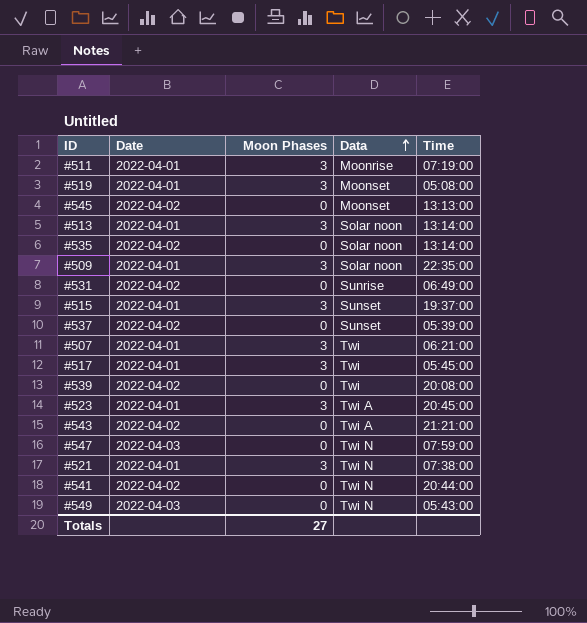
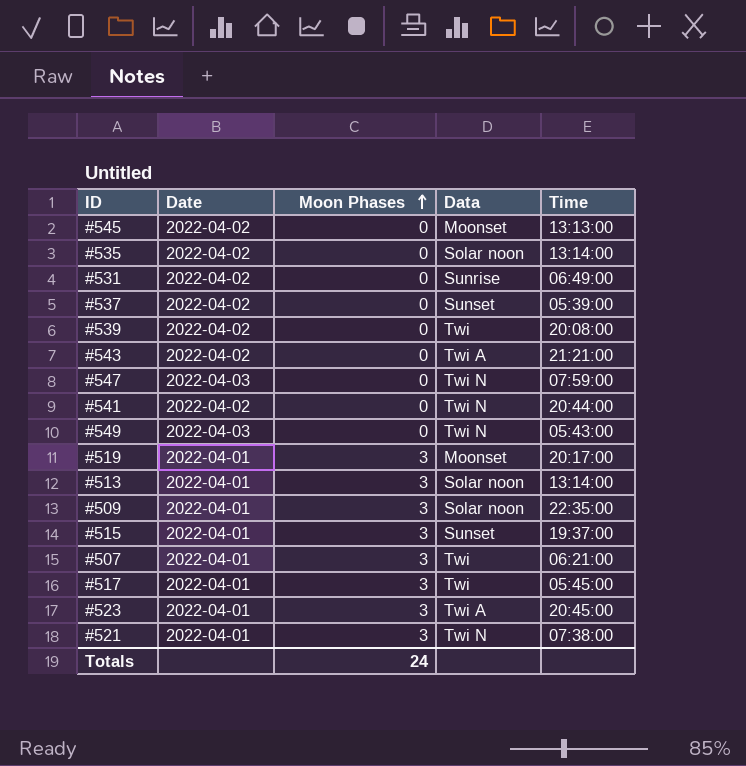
row order: Data ascending -> Moon Phases ascending
row #511: 2022-04-01 | 3 | Moonrise | 07:19:00 -> none
#519 | Time: 05:08:00 -> 20:17:00
Totals | Moon Phases: 27 -> 24

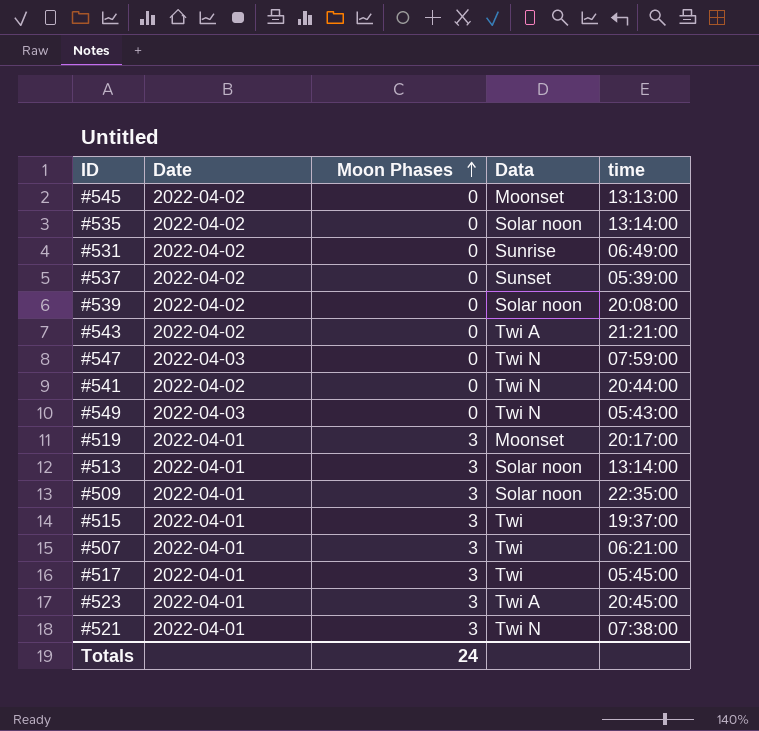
column name: Time -> time
#539 | Data: Twi -> Solar noon
#515 | Data: Sunset -> Twi

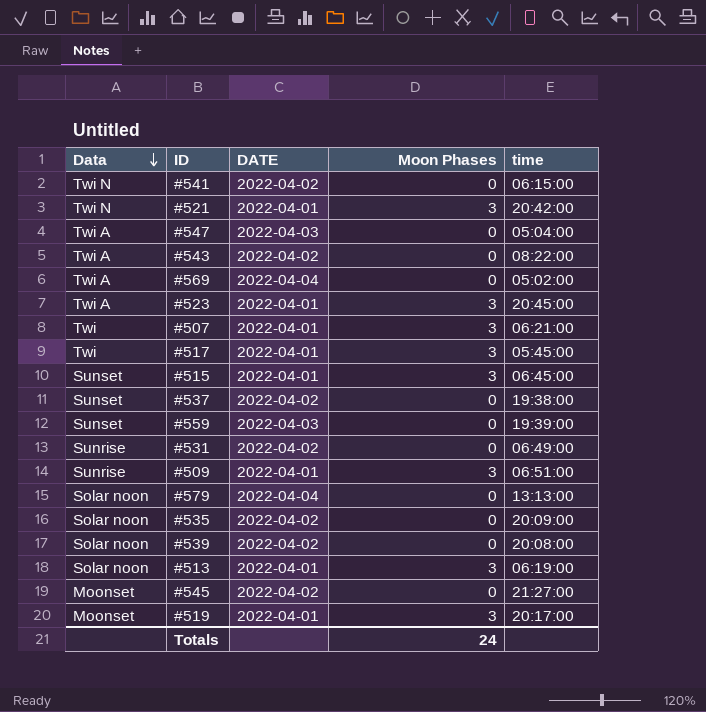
row order: Moon Phases ascending -> Data descending
column Data | position: 4 -> 1
column name: Date -> DATE
row #549: 2022-04-03 | 0 | Twi N | 05:43:00 -> none
#541 | time: 20:44:00 -> 06:15:00
#521 | time: 07:38:00 -> 20:42:00
#547 | Data: Twi N -> Twi A
#547 | time: 07:59:00 -> 05:04:00
#543 | time: 21:21:00 -> 08:22:00
row #569: none -> Twi A | 2022-04-04 | 0 | 05:02:00
#515 | Data: Twi -> Sunset
#515 | time: 19:37:00 -> 06:45:00
#537 | time: 05:39:00 -> 19:38:00
row #559: none -> Sunset | 2022-04-03 | 0 | 19:39:00
#509 | Data: Solar noon -> Sunrise
#509 | time: 22:35:00 -> 06:51:00
row #579: none -> Solar noon | 2022-04-04 | 0 | 13:13:00
#535 | time: 13:14:00 -> 20:09:00
#513 | time: 13:14:00 -> 06:19:00
#545 | time: 13:13:00 -> 21:27:00

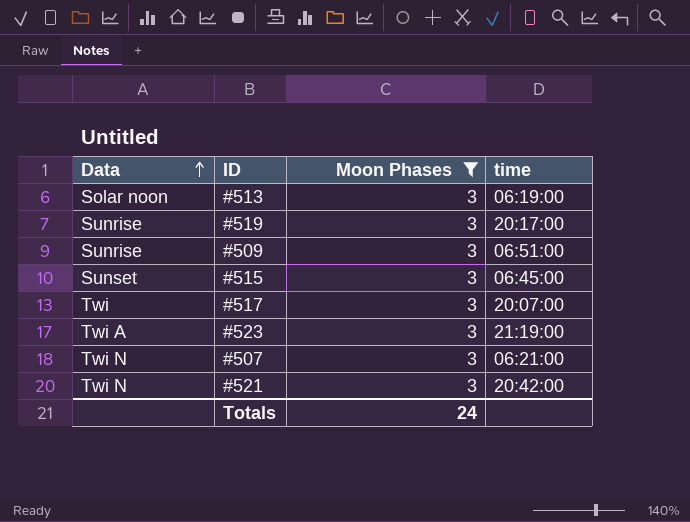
filter: none -> Moon Phases = 3
row order: Data descending -> Data ascending
column DATE | position: 3 -> none
#519 | Data: Moonset -> Sunrise
#517 | time: 05:45:00 -> 20:07:00
#523 | time: 20:45:00 -> 21:19:00
#507 | Data: Twi -> Twi N

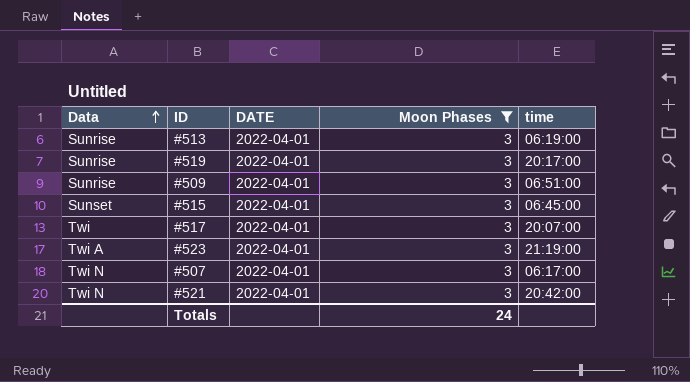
column DATE | position: none -> 3
#513 | Data: Solar noon -> Sunrise
#507 | time: 06:21:00 -> 06:17:00

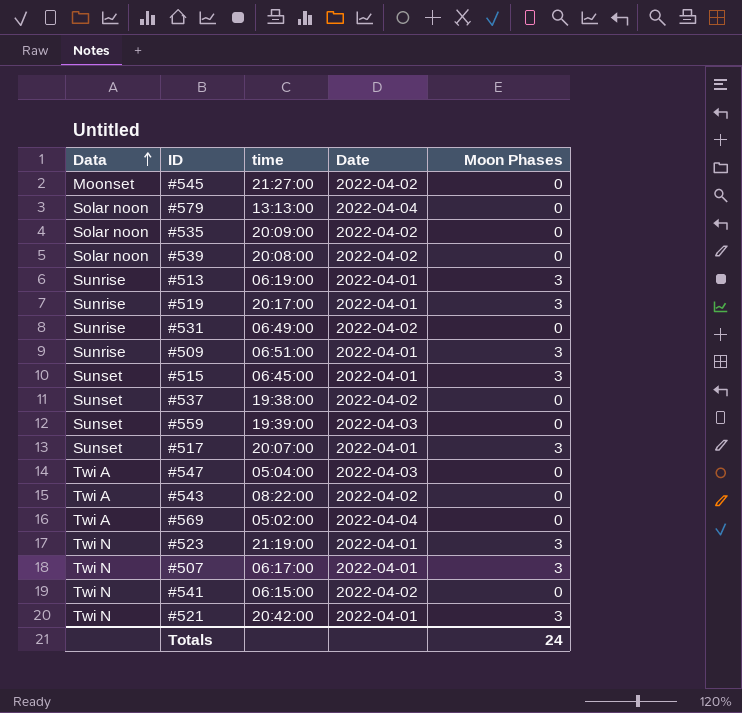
filter: Moon Phases = 3 -> none
column time | position: 5 -> 3
column name: DATE -> Date
#517 | Data: Twi -> Sunset
#523 | Data: Twi A -> Twi N

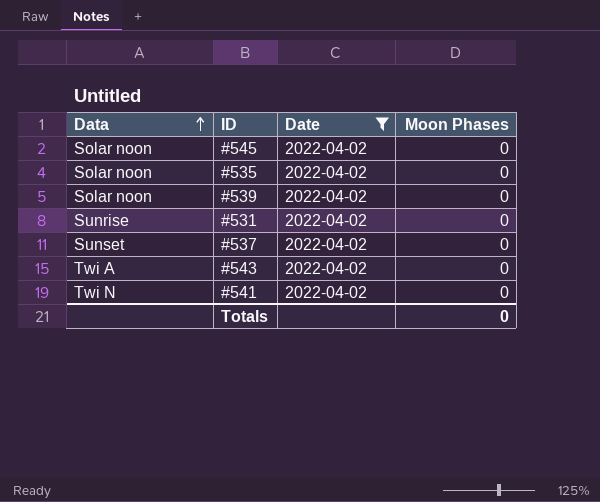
filter: none -> Date = 2022-04-02
column time | position: 3 -> none
#545 | Data: Moonset -> Solar noon
Totals | Moon Phases: 24 -> 0

